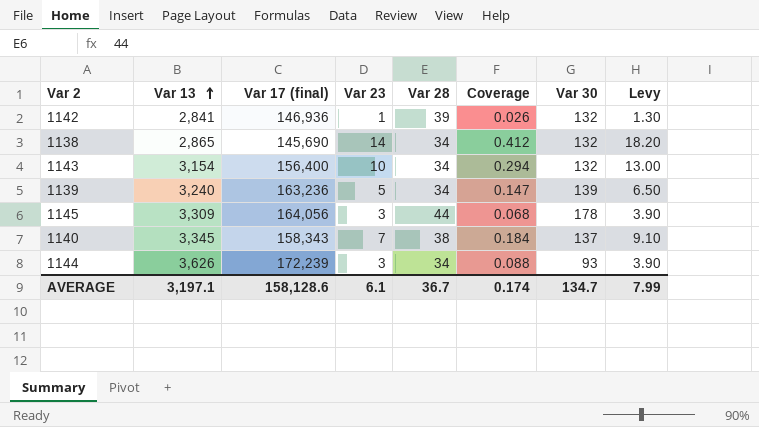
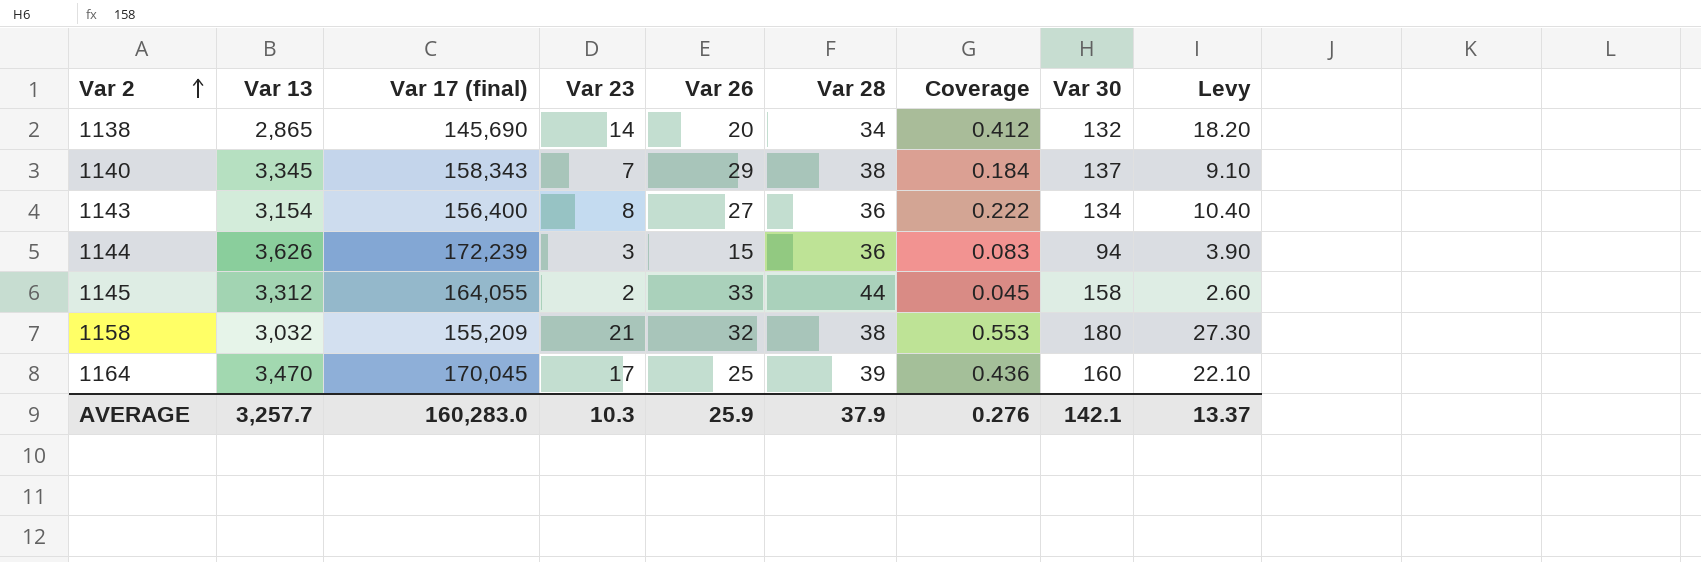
row order: Var 13 ascending -> Var 2 ascending
column Var 26 | position: none -> 5
row 1142: 2,841 | 146,936 | 1 | 39 | 0.026 | 132 | 1.30 -> none
row 1139: 3,240 | 163,236 | 5 | 34 | 0.147 | 139 | 6.50 -> none
1143 | Var 23: 10 -> 8
1143 | Var 28: 34 -> 36
1143 | Coverage: 0.294 -> 0.222
1143 | Var 30: 132 -> 134
1143 | Levy: 13.00 -> 10.40
1144 | Var 28: 34 -> 36
1144 | Coverage: 0.088 -> 0.083
1144 | Var 30: 93 -> 94
1145 | Var 13: 3,309 -> 3,312
1145 | Var 17 (final): 164,056 -> 164,055
1145 | Var 23: 3 -> 2
1145 | Coverage: 0.068 -> 0.045
1145 | Var 30: 178 -> 158
1145 | Levy: 3.90 -> 2.60
row 1158: none -> 3,032 | 155,209 | 21 | 32 | 38 | 0.553 | 180 | 27.30
row 1164: none -> 3,470 | 170,045 | 17 | 25 | 39 | 0.436 | 160 | 22.10
AVERAGE | Var 13: 3,197.1 -> 3,257.7
AVERAGE | Var 17 (final): 158,128.6 -> 160,283.0
AVERAGE | Var 23: 6.1 -> 10.3
AVERAGE | Var 28: 36.7 -> 37.9
AVERAGE | Coverage: 0.174 -> 0.276
AVERAGE | Var 30: 134.7 -> 142.1
AVERAGE | Levy: 7.99 -> 13.37

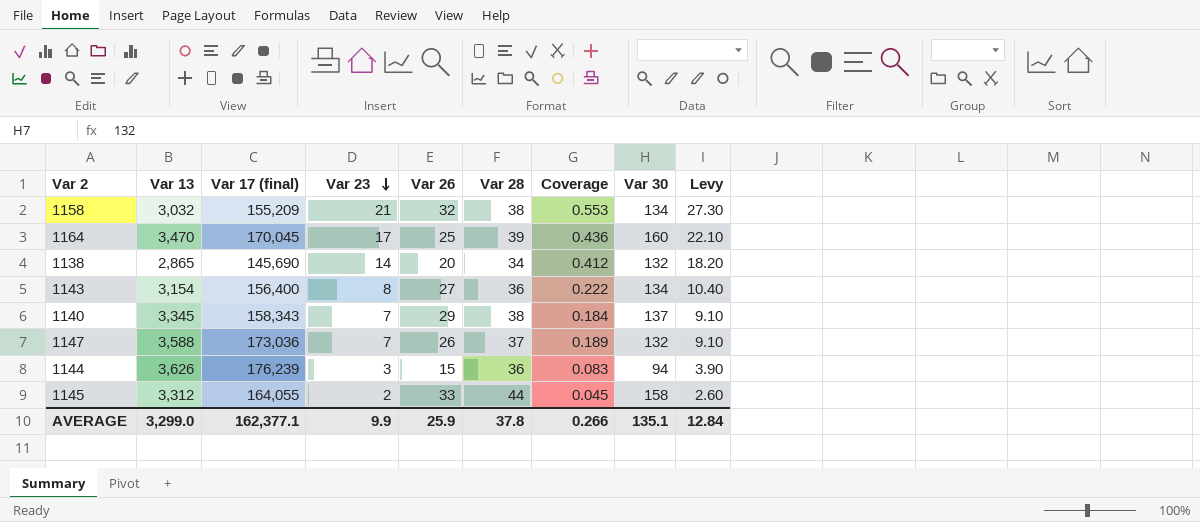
row order: Var 2 ascending -> Var 23 descending
1158 | Var 30: 180 -> 134
row 1147: none -> 3,588 | 173,036 | 7 | 26 | 37 | 0.189 | 132 | 9.10
1144 | Var 17 (final): 172,239 -> 176,239
AVERAGE | Var 13: 3,257.7 -> 3,299.0
AVERAGE | Var 17 (final): 160,283.0 -> 162,377.1
AVERAGE | Var 23: 10.3 -> 9.9
AVERAGE | Var 28: 37.9 -> 37.8
AVERAGE | Coverage: 0.276 -> 0.266
AVERAGE | Var 30: 142.1 -> 135.1
AVERAGE | Levy: 13.37 -> 12.84

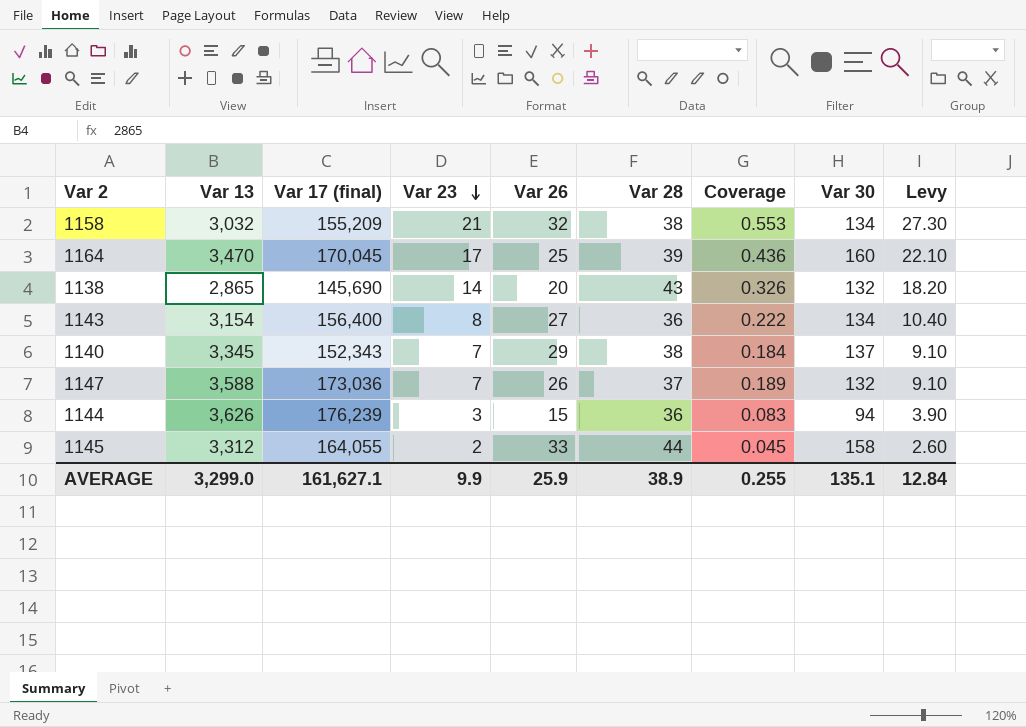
1138 | Var 28: 34 -> 43
1138 | Coverage: 0.412 -> 0.326
1140 | Var 17 (final): 158,343 -> 152,343
AVERAGE | Var 17 (final): 162,377.1 -> 161,627.1
AVERAGE | Var 28: 37.8 -> 38.9
AVERAGE | Coverage: 0.266 -> 0.255

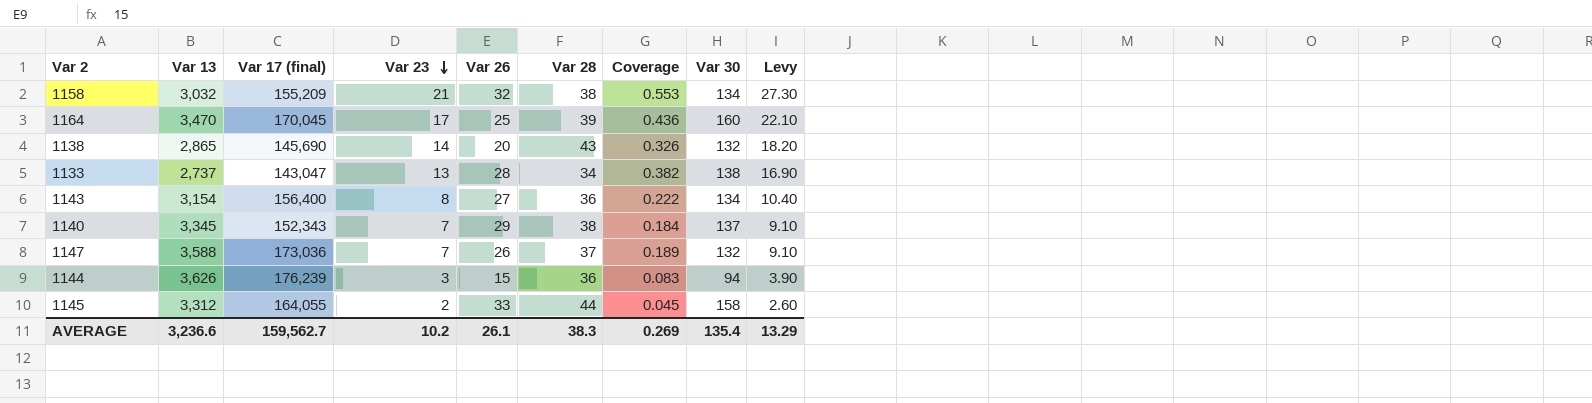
row 1133: none -> 2,737 | 143,047 | 13 | 28 | 34 | 0.382 | 138 | 16.90
AVERAGE | Var 13: 3,299.0 -> 3,236.6
AVERAGE | Var 17 (final): 161,627.1 -> 159,562.7
AVERAGE | Var 23: 9.9 -> 10.2
AVERAGE | Var 26: 25.9 -> 26.1
AVERAGE | Var 28: 38.9 -> 38.3
AVERAGE | Coverage: 0.255 -> 0.269
AVERAGE | Var 30: 135.1 -> 135.4
AVERAGE | Levy: 12.84 -> 13.29

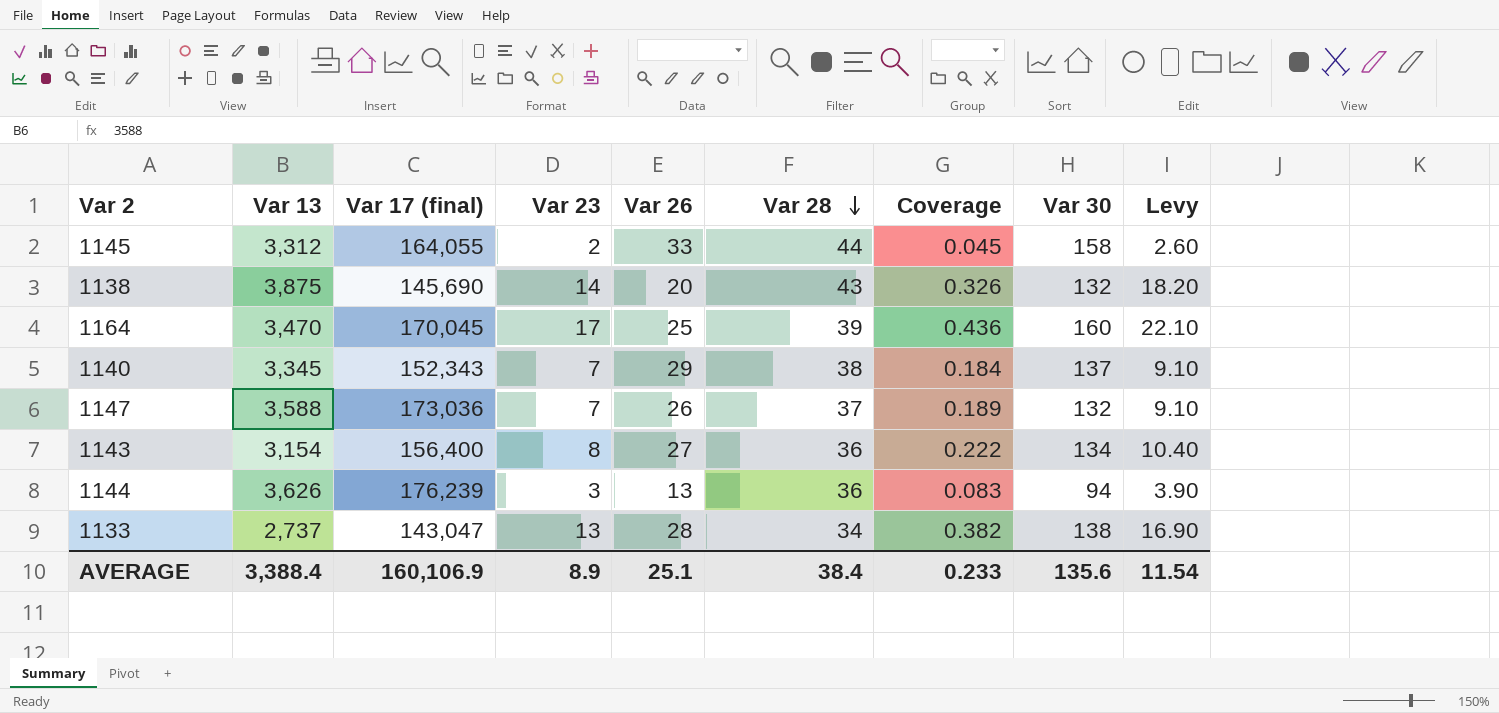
row order: Var 23 descending -> Var 28 descending
row 1158: 3,032 | 155,209 | 21 | 32 | 38 | 0.553 | 134 | 27.30 -> none
1138 | Var 13: 2,865 -> 3,875
1144 | Var 26: 15 -> 13
AVERAGE | Var 13: 3,236.6 -> 3,388.4
AVERAGE | Var 17 (final): 159,562.7 -> 160,106.9
AVERAGE | Var 23: 10.2 -> 8.9
AVERAGE | Var 26: 26.1 -> 25.1
AVERAGE | Var 28: 38.3 -> 38.4
AVERAGE | Coverage: 0.269 -> 0.233
AVERAGE | Var 30: 135.4 -> 135.6
AVERAGE | Levy: 13.29 -> 11.54

